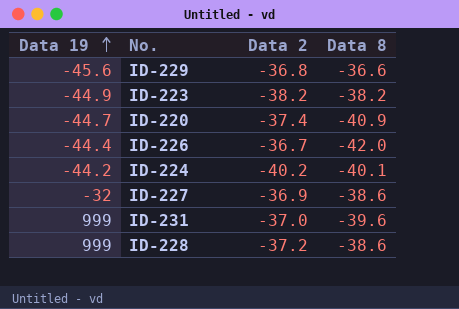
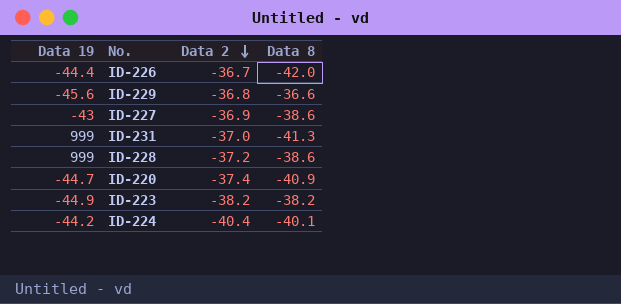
row order: Data 19 ascending -> Data 2 descending
ID-227 | Data 19: -32 -> -43
ID-231 | Data 8: -39.6 -> -41.3
ID-224 | Data 2: -40.2 -> -40.4

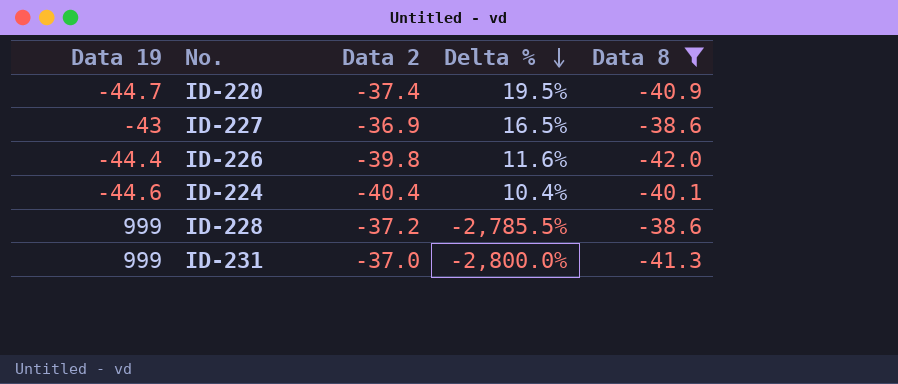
filter: none -> Data 8 <= -38.6
row order: Data 2 descending -> Delta % descending
column Delta % | formula: none -> ([Data 19] - [Data 2]) / [Data 2]
ID-226 | Data 2: -36.7 -> -39.8
ID-224 | Data 19: -44.2 -> -44.6

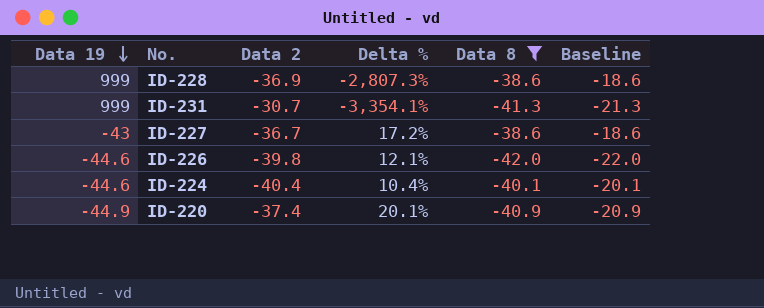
row order: Delta % descending -> Data 19 descending
column Baseline | formula: none -> [Data 8] + 20
ID-228 | Data 2: -37.2 -> -36.9
ID-228 | Delta %: -2,785.5% -> -2,807.3%
ID-231 | Data 2: -37.0 -> -30.7
ID-231 | Delta %: -2,800.0% -> -3,354.1%
ID-227 | Data 2: -36.9 -> -36.7
ID-227 | Delta %: 16.5% -> 17.2%
ID-226 | Data 19: -44.4 -> -44.6
ID-226 | Delta %: 11.6% -> 12.1%
ID-220 | Data 19: -44.7 -> -44.9
ID-220 | Delta %: 19.5% -> 20.1%

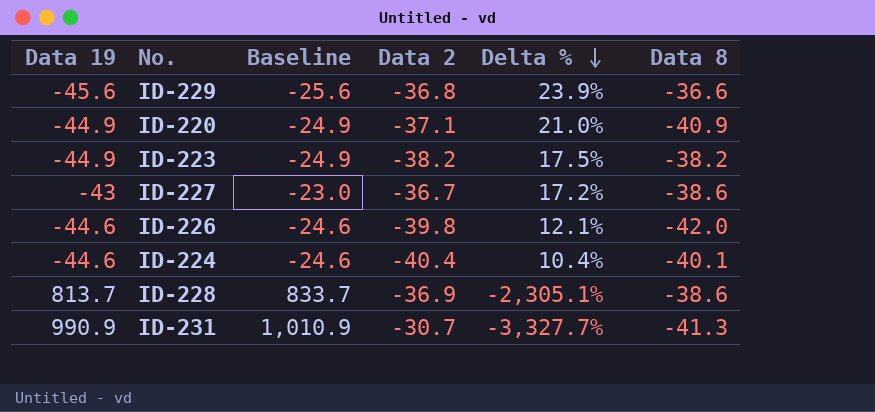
filter: Data 8 <= -38.6 -> none
row order: Data 19 descending -> Delta % descending
column Baseline | formula: [Data 8] + 20 -> [Data 19] + 20
column Baseline | position: 6 -> 3
ID-220 | Data 2: -37.4 -> -37.1
ID-220 | Delta %: 20.1% -> 21.0%
ID-228 | Data 19: 999 -> 813.7
ID-228 | Delta %: -2,807.3% -> -2,305.1%
ID-231 | Data 19: 999 -> 990.9
ID-231 | Delta %: -3,354.1% -> -3,327.7%

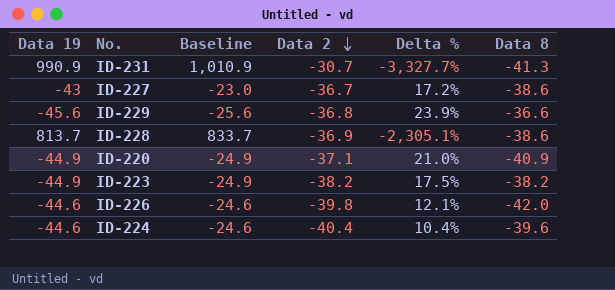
row order: Delta % descending -> Data 2 descending
ID-224 | Data 8: -40.1 -> -39.6

